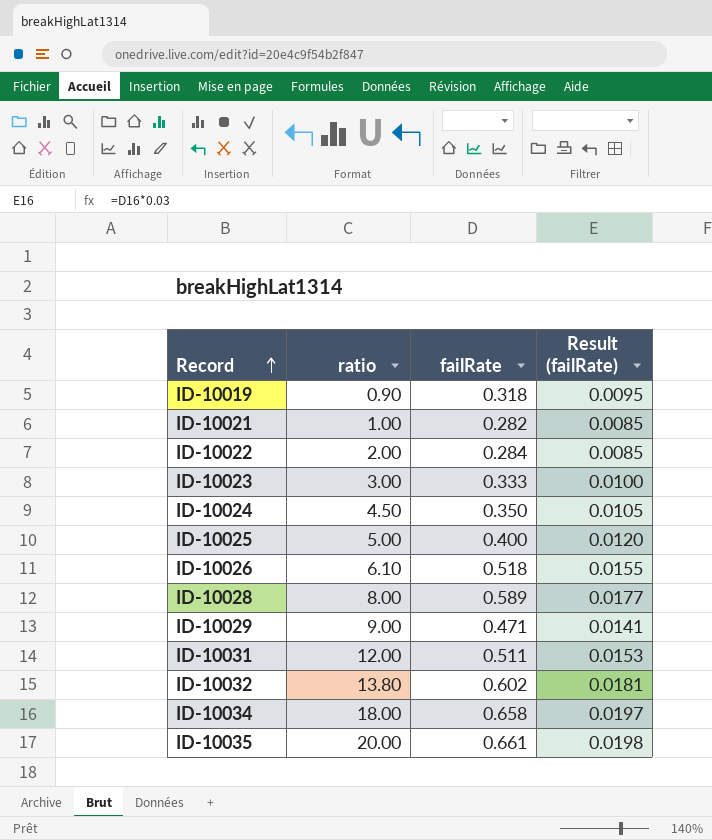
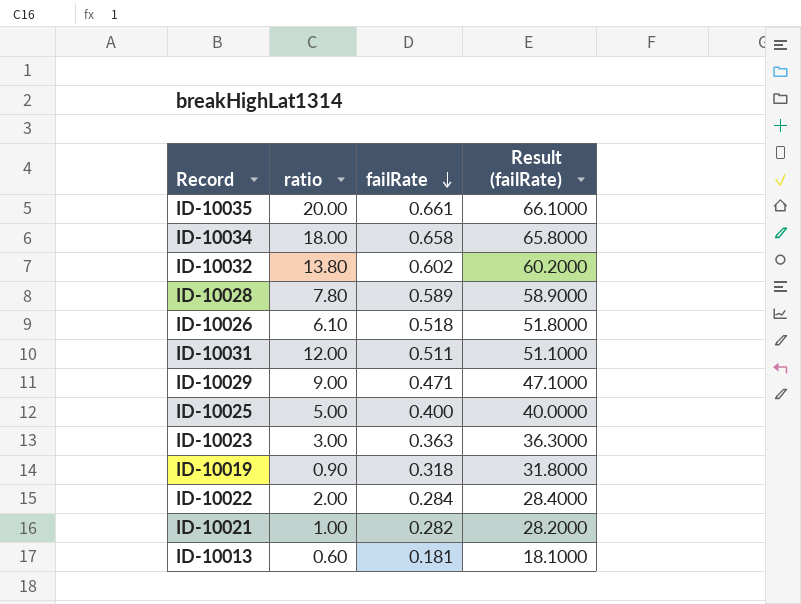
row order: Record ascending -> failRate descending
column Result (failRate) | formula: [failRate] * 0.03 -> [failRate] * 100
row ID-10024: 4.50 | 0.350 | 0.0105 -> none
ID-10028 | ratio: 8.00 -> 7.80
ID-10023 | failRate: 0.333 -> 0.363
row ID-10013: none -> 0.60 | 0.181 | 18.1000

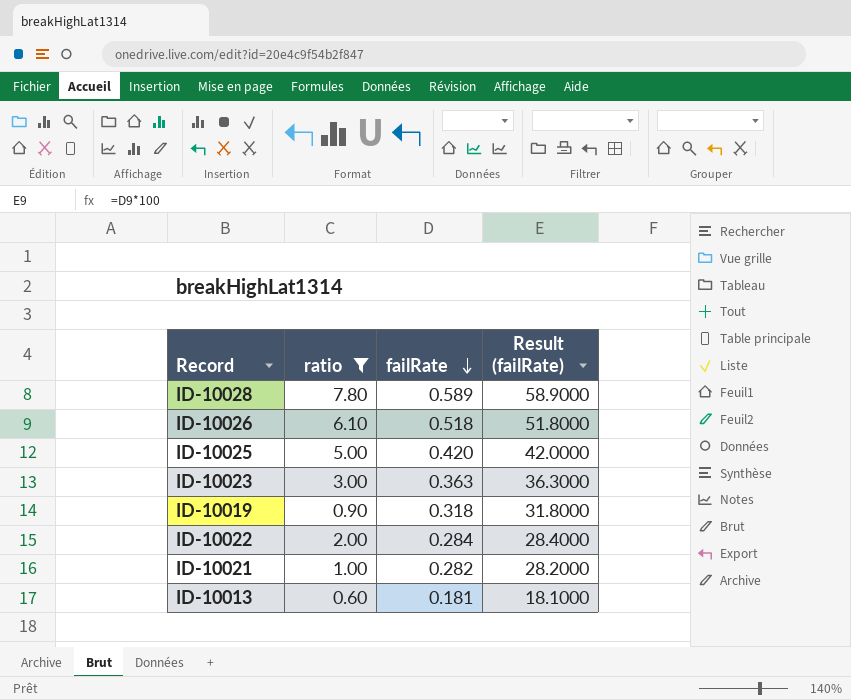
filter: none -> ratio <= 7.80
ID-10025 | failRate: 0.400 -> 0.420
ID-10025 | Result (failRate): 40.0000 -> 42.0000

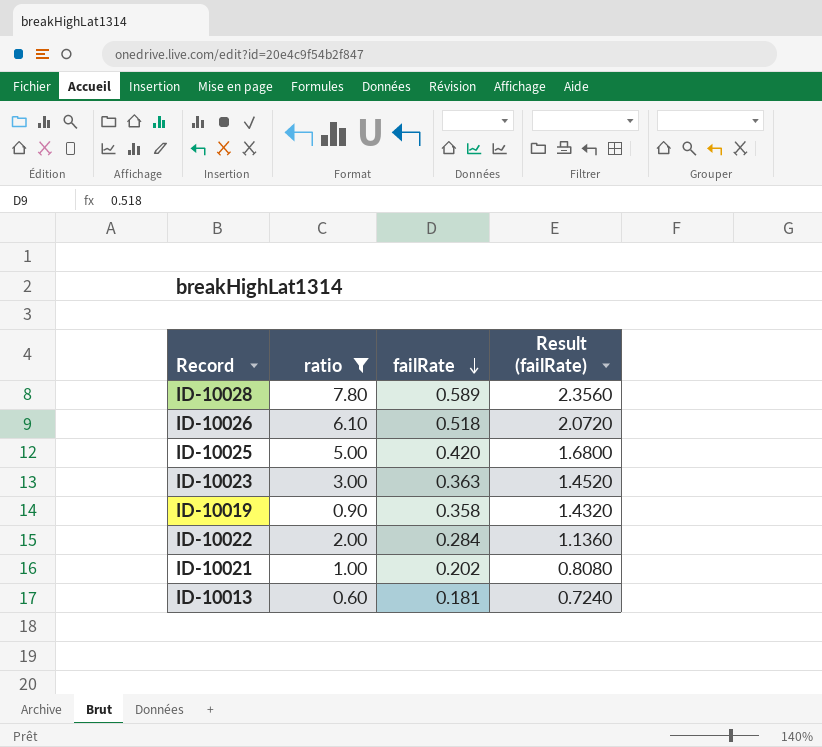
column Result (failRate) | formula: [failRate] * 100 -> [failRate] * 4
ID-10019 | failRate: 0.318 -> 0.358
ID-10021 | failRate: 0.282 -> 0.202

